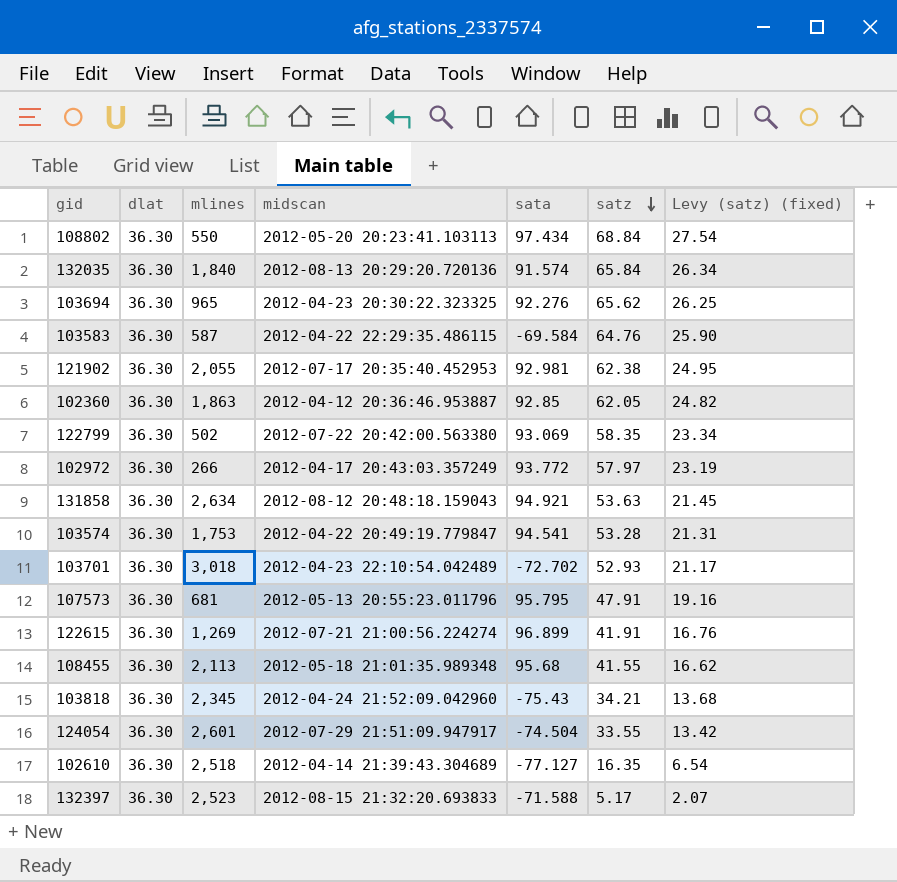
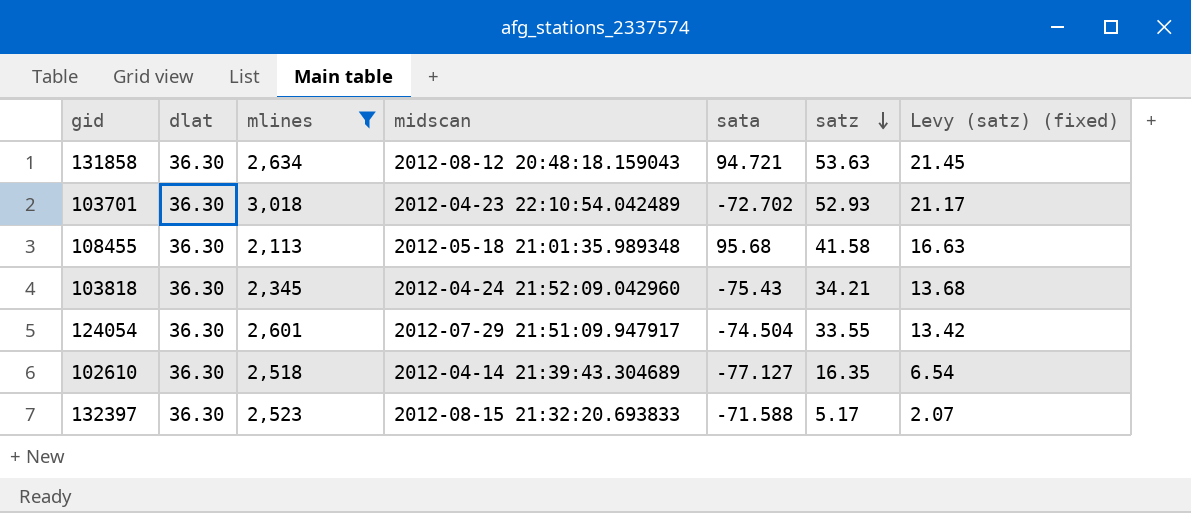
filter: none -> mlines >= 2,113
131858 | sata: 94.921 -> 94.721
108455 | satz: 41.55 -> 41.58
108455 | Levy (satz) (fixed): 16.62 -> 16.63

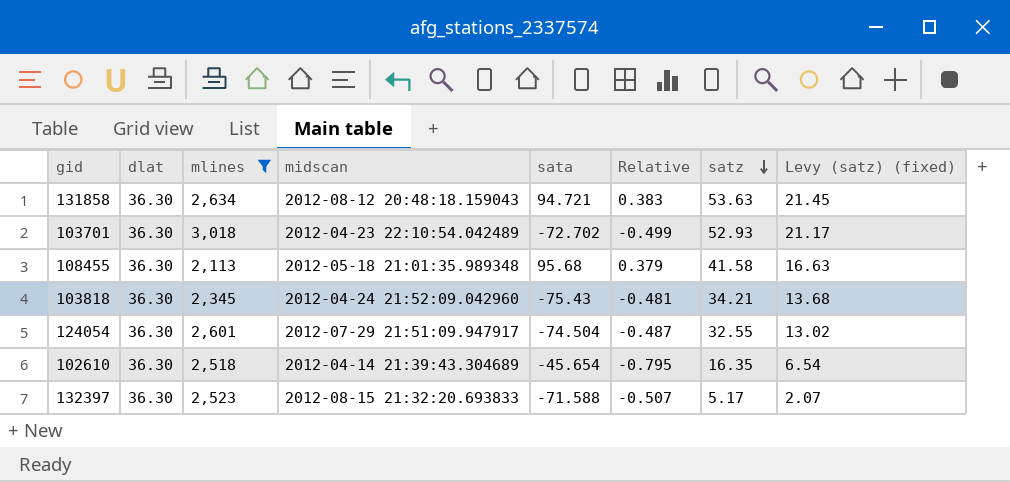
column Relative | formula: none -> [dlat] / [sata]
124054 | satz: 33.55 -> 32.55
124054 | Levy (satz) (fixed): 13.42 -> 13.02
102610 | sata: -77.127 -> -45.654

